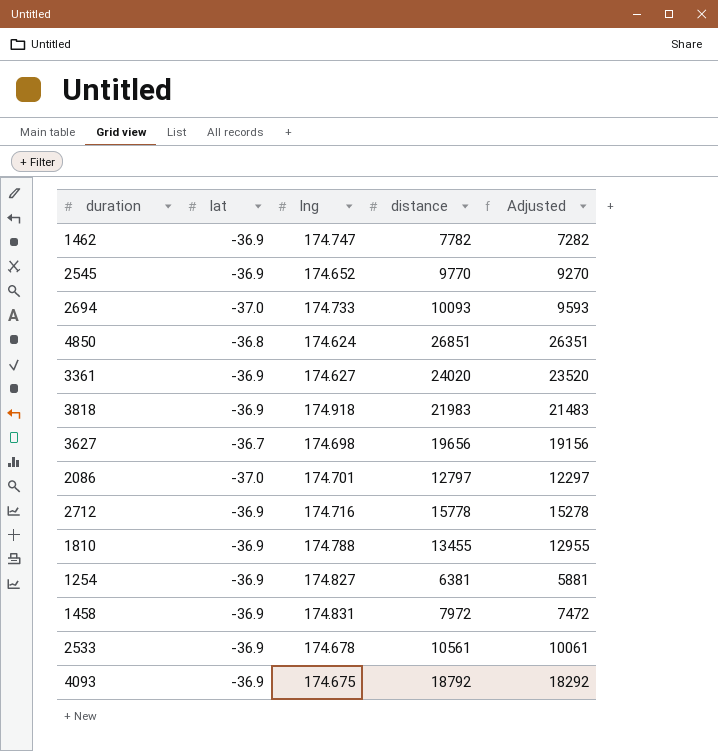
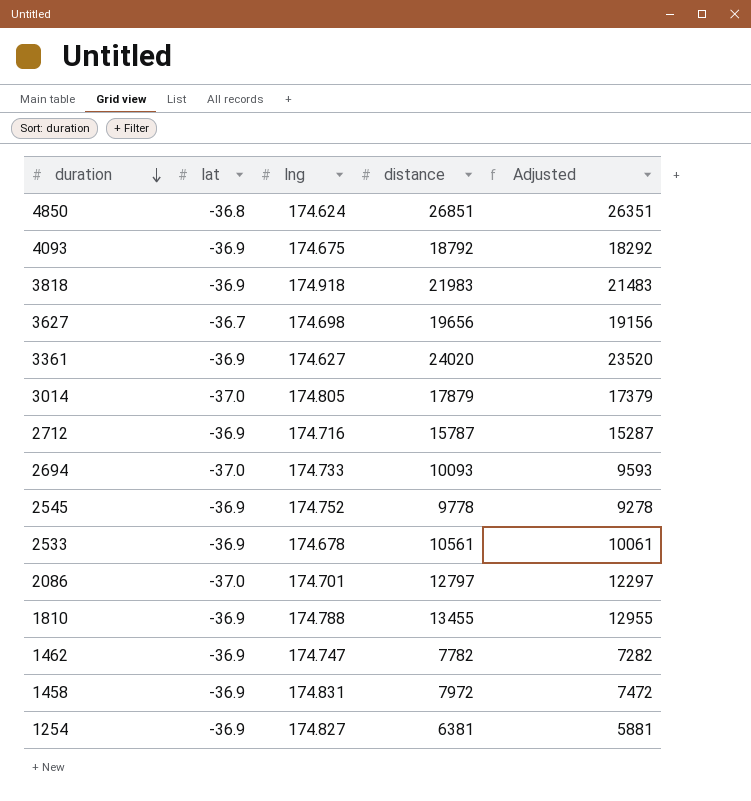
row order: none -> duration descending
row 3014: none -> -37.0 | 174.805 | 17879 | 17379
2712 | distance: 15778 -> 15787
2712 | Adjusted: 15278 -> 15287
2545 | lng: 174.652 -> 174.752
2545 | distance: 9770 -> 9778
2545 | Adjusted: 9270 -> 9278

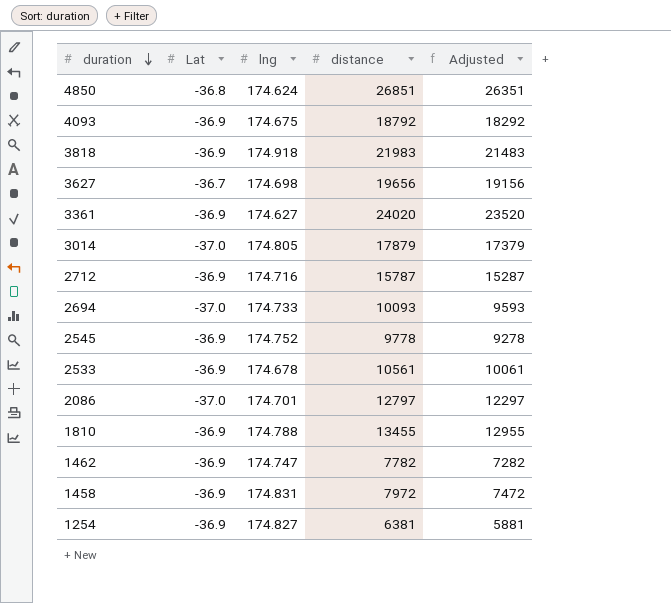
column name: lat -> Lat

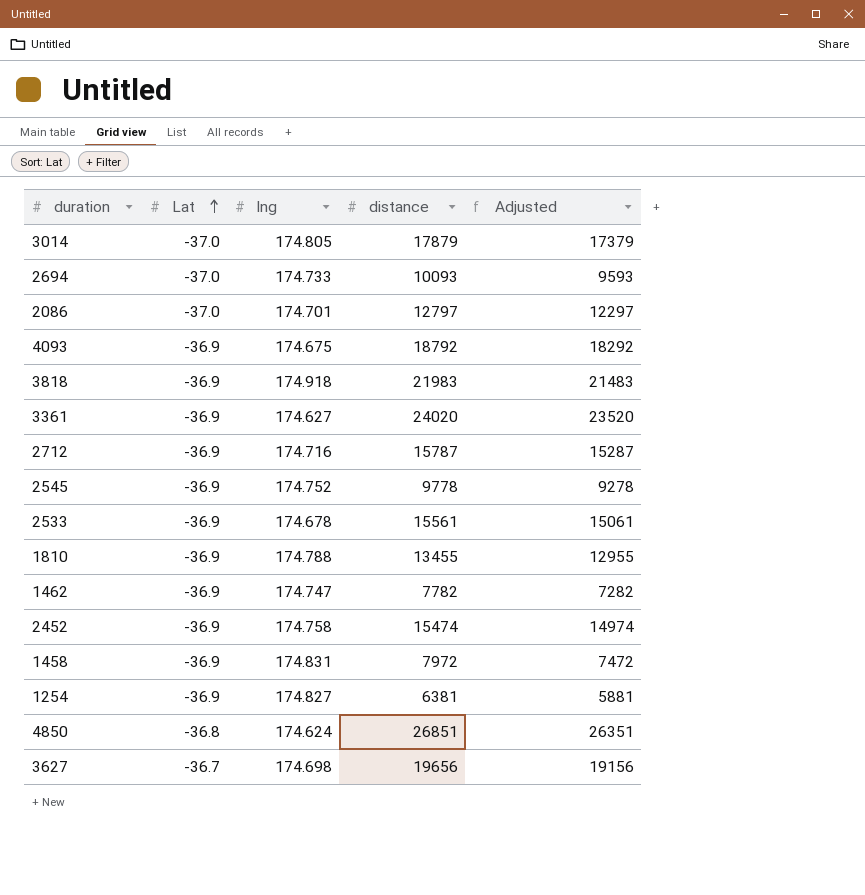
row order: duration descending -> Lat ascending
2533 | distance: 10561 -> 15561
2533 | Adjusted: 10061 -> 15061
row 2452: none -> -36.9 | 174.758 | 15474 | 14974

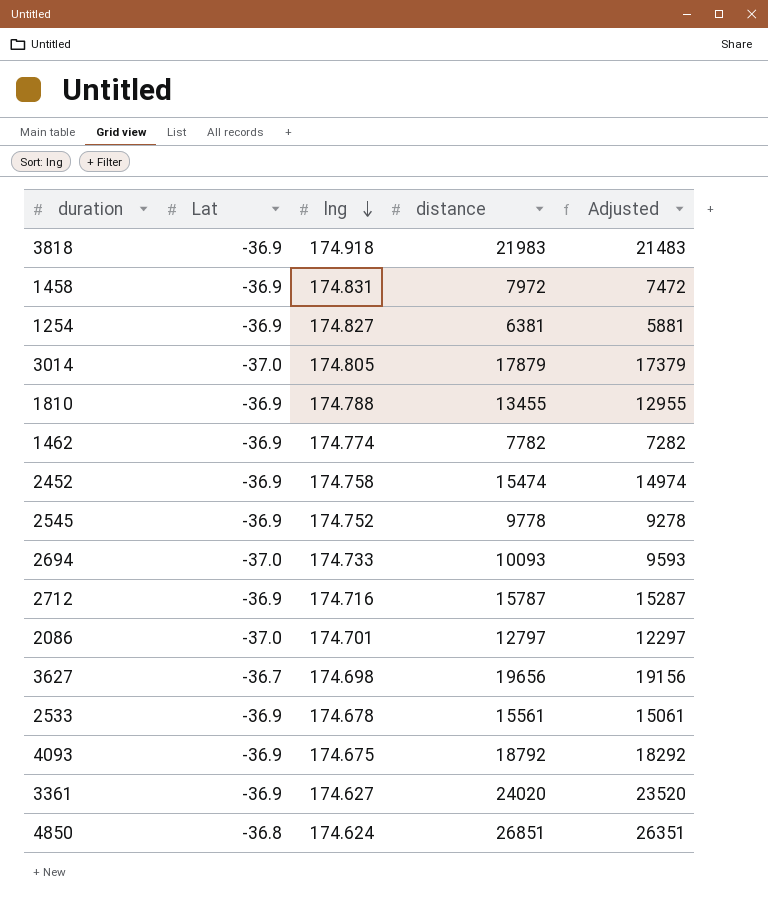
row order: Lat ascending -> lng descending
1462 | lng: 174.747 -> 174.774

